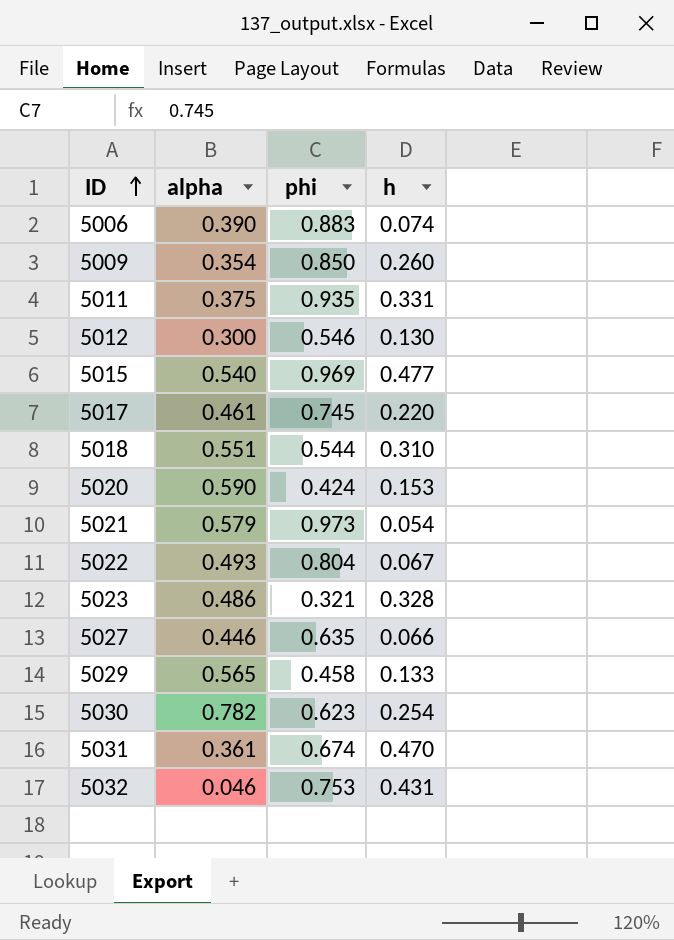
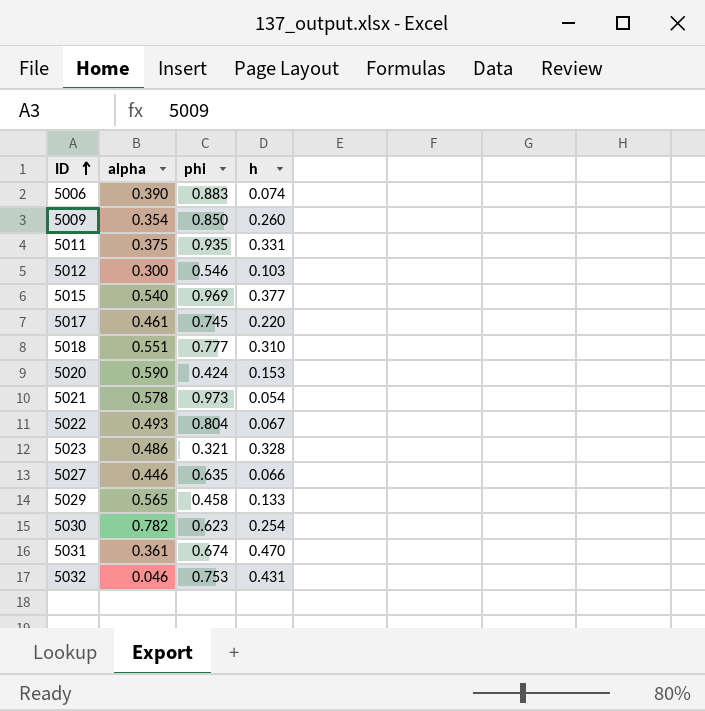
5012 | h: 0.130 -> 0.103
5015 | h: 0.477 -> 0.377
5018 | phi: 0.544 -> 0.777
5021 | alpha: 0.579 -> 0.578

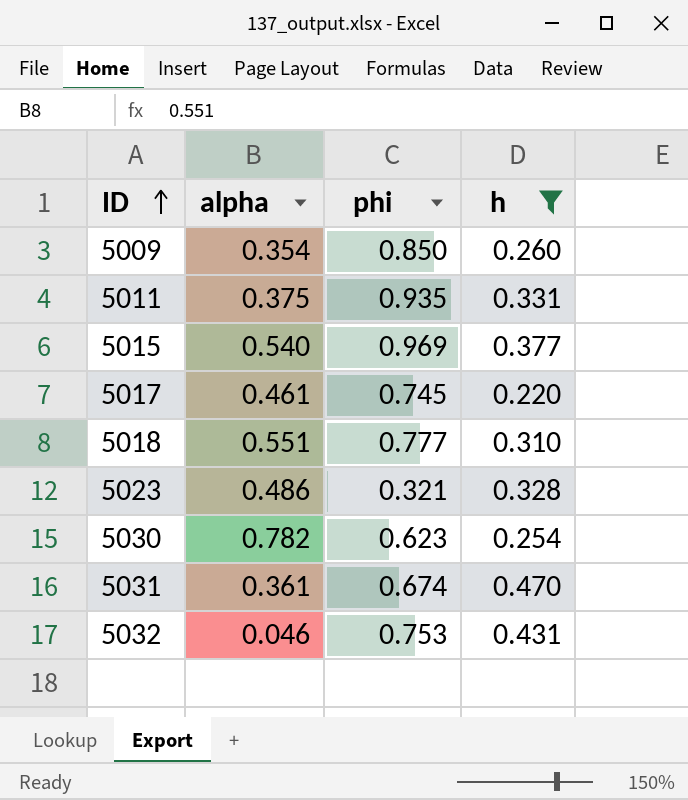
filter: none -> h >= 0.220

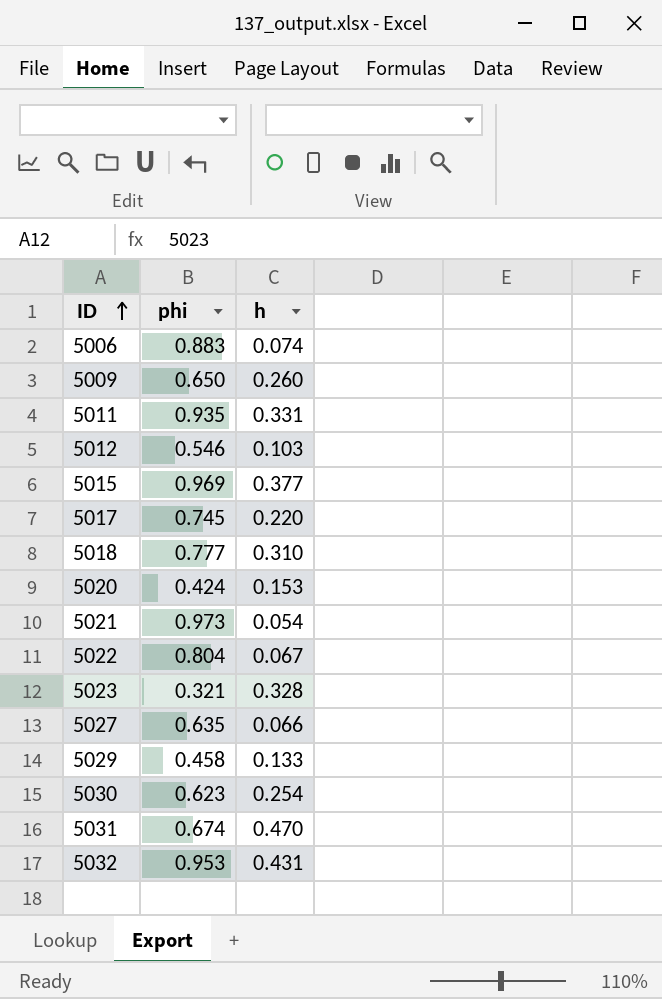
filter: h >= 0.220 -> none
column alpha | position: 2 -> none
5009 | phi: 0.850 -> 0.650
5032 | phi: 0.753 -> 0.953

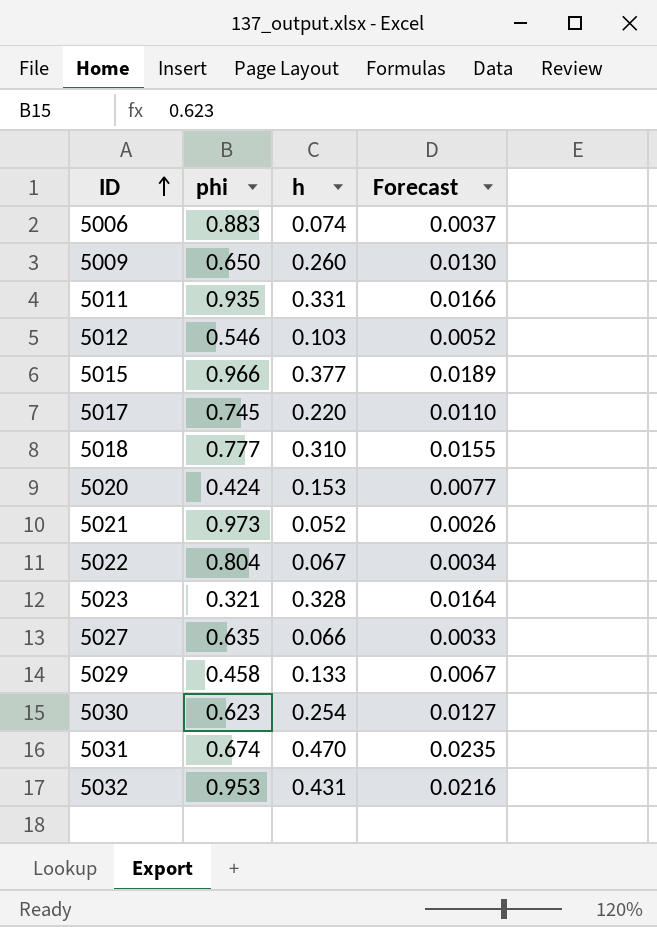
column Forecast | formula: none -> [h] * 0.05
5015 | phi: 0.969 -> 0.966
5021 | h: 0.054 -> 0.052

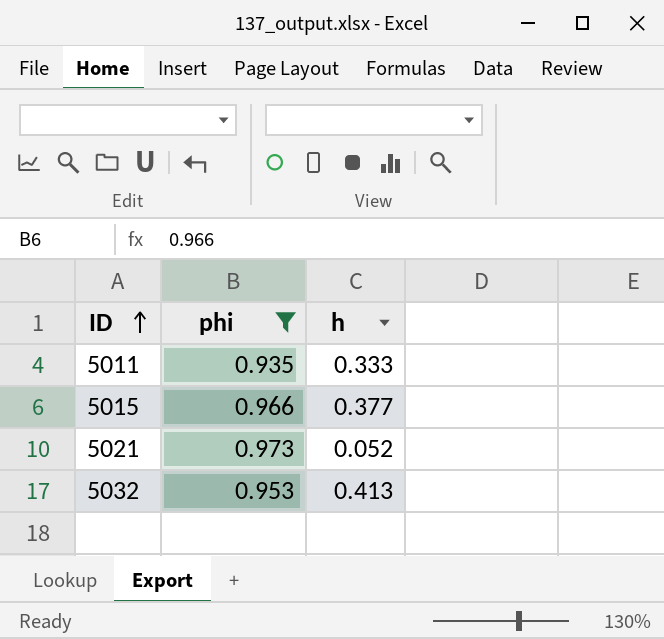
filter: none -> phi >= 0.935
column Forecast | formula: [h] * 0.05 -> none
5011 | h: 0.331 -> 0.333
5032 | h: 0.431 -> 0.413

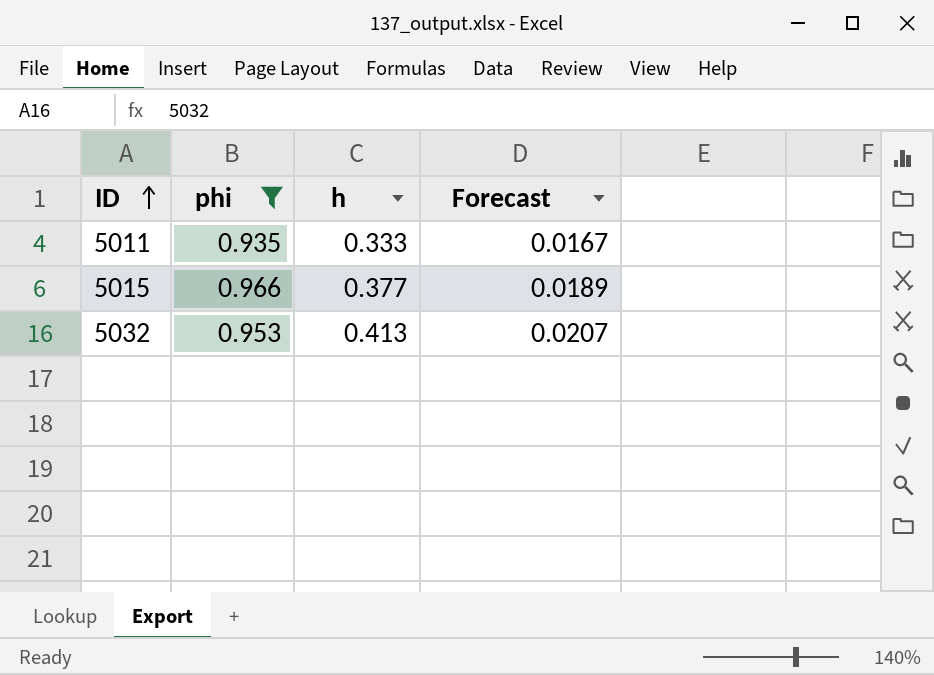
column Forecast | formula: none -> [h] * 0.05
row 5021: 0.973 | 0.052 -> none

